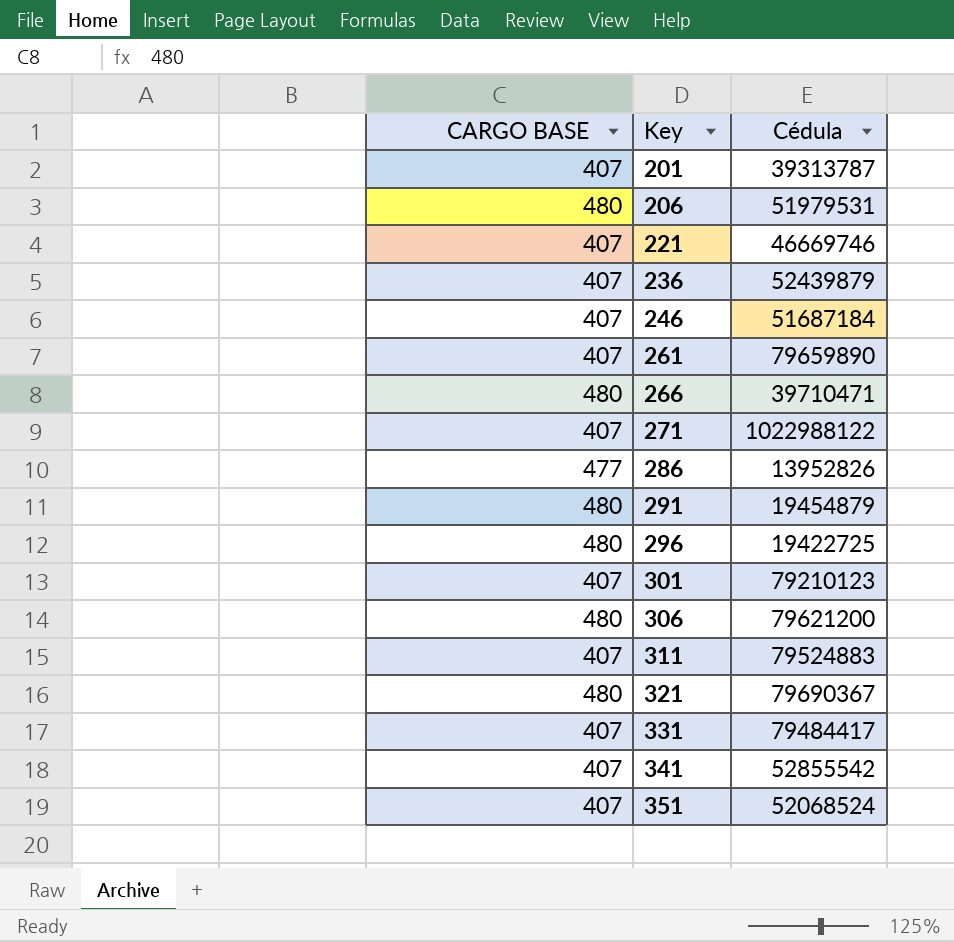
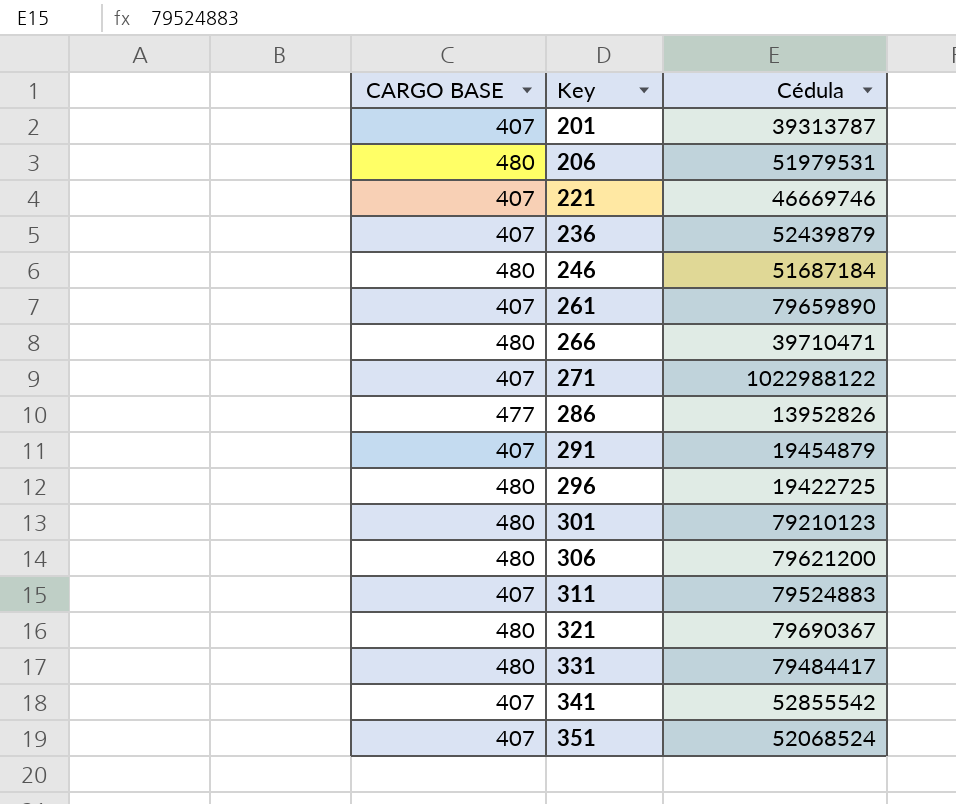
246 | CARGO BASE: 407 -> 480
291 | CARGO BASE: 480 -> 407
301 | CARGO BASE: 407 -> 480
331 | CARGO BASE: 407 -> 480

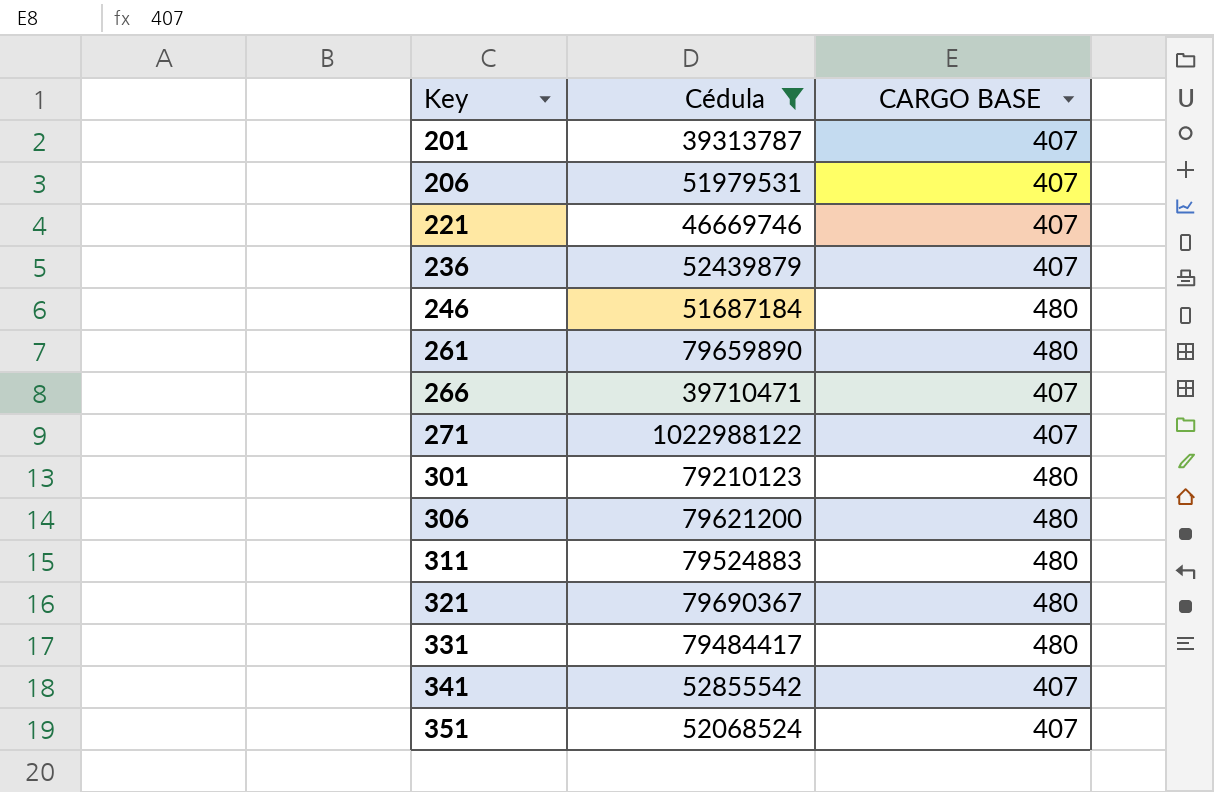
filter: none -> Cédula >= 39313787
column CARGO BASE | position: 1 -> 3
206 | CARGO BASE: 480 -> 407
261 | CARGO BASE: 407 -> 480
266 | CARGO BASE: 480 -> 407
311 | CARGO BASE: 407 -> 480

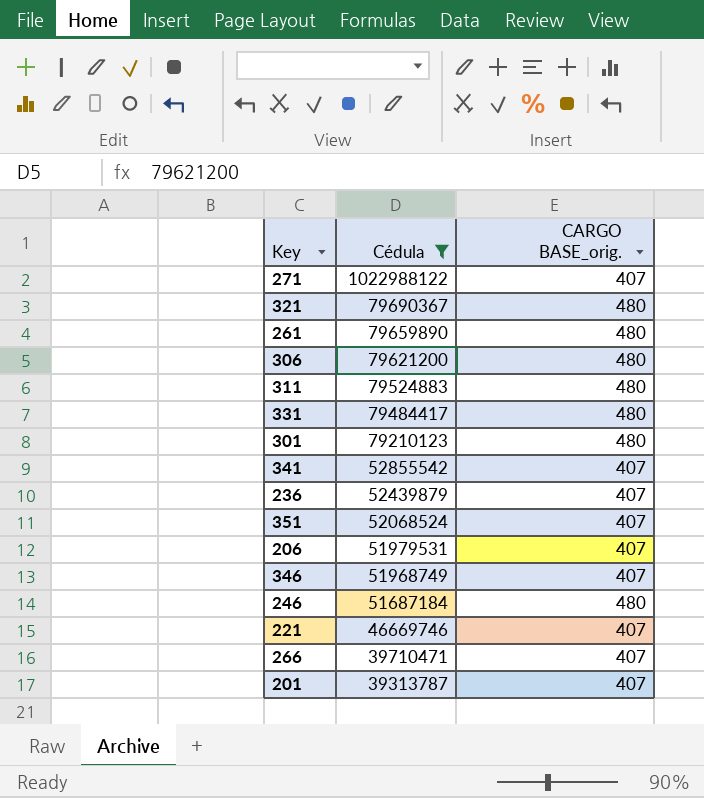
row order: Key ascending -> Cédula descending
column name: CARGO BASE -> CARGO BASE_orig.
row 346: none -> 51968749 | 407

